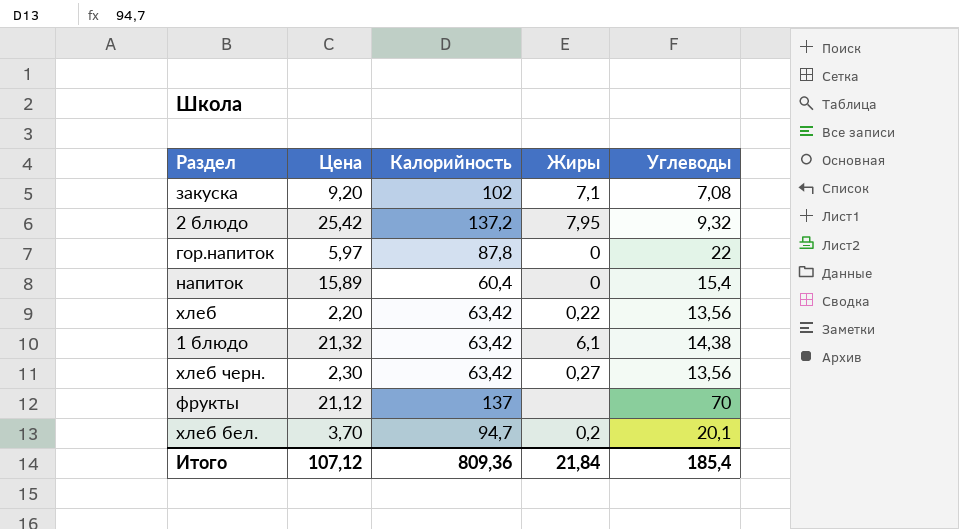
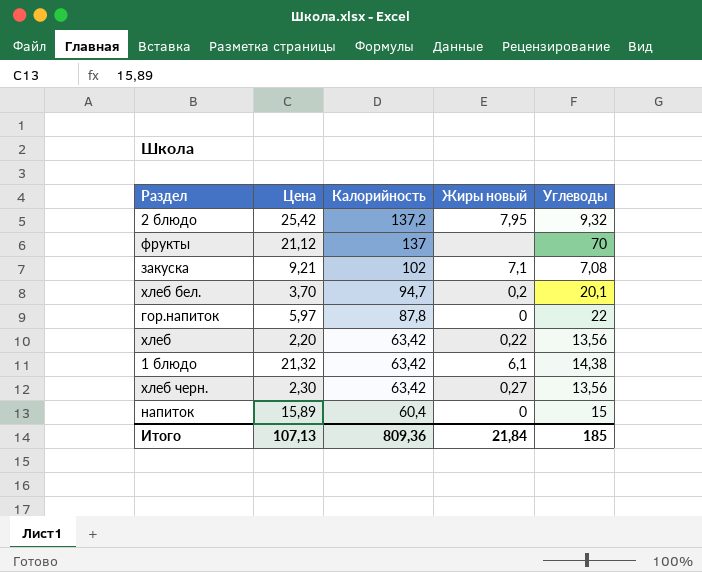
row order: none -> Калорийность descending
column name: Жиры -> Жиры новый
закуска | Цена: 9,20 -> 9,21
напиток | Углеводы: 15,4 -> 15
Итого | Цена: 107,12 -> 107,13
Итого | Углеводы: 185,4 -> 185

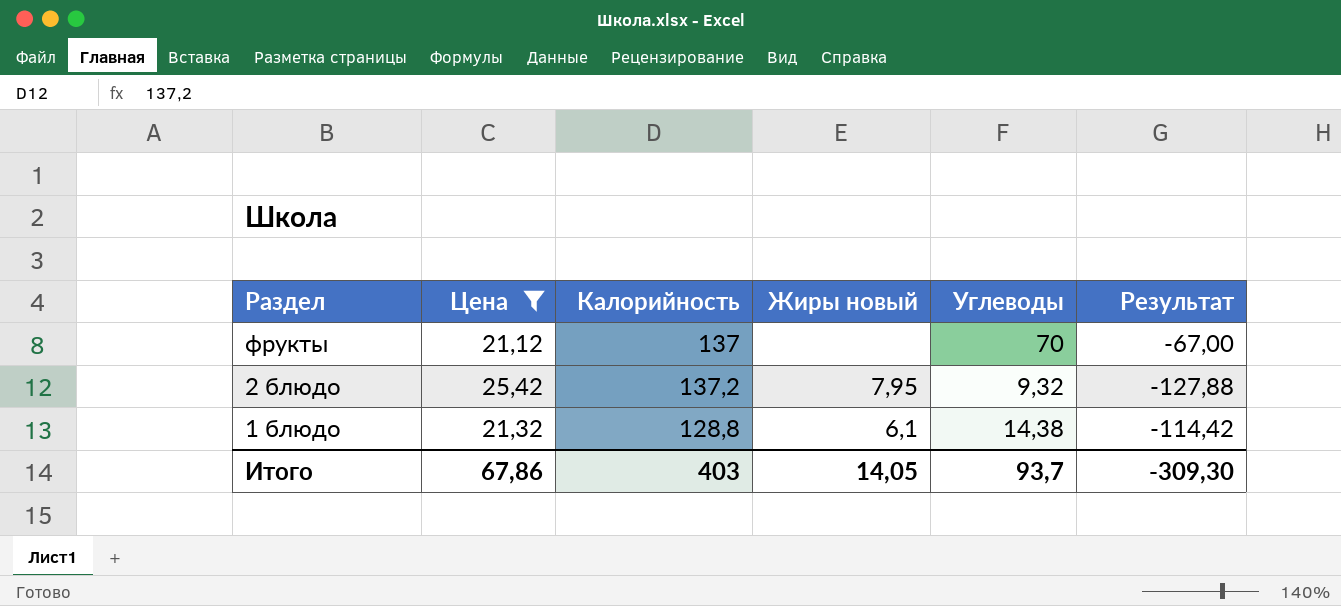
filter: none -> Цена >= 21,12
row order: Калорийность descending -> Раздел descending
column Результат | formula: none -> [Углеводы] - [Калорийность]
1 блюдо | Калорийность: 63,42 -> 128,8
Итого | Цена: 107,13 -> 67,86
Итого | Калорийность: 809,36 -> 403
Итого | Жиры новый: 21,84 -> 14,05
Итого | Углеводы: 185 -> 93,7

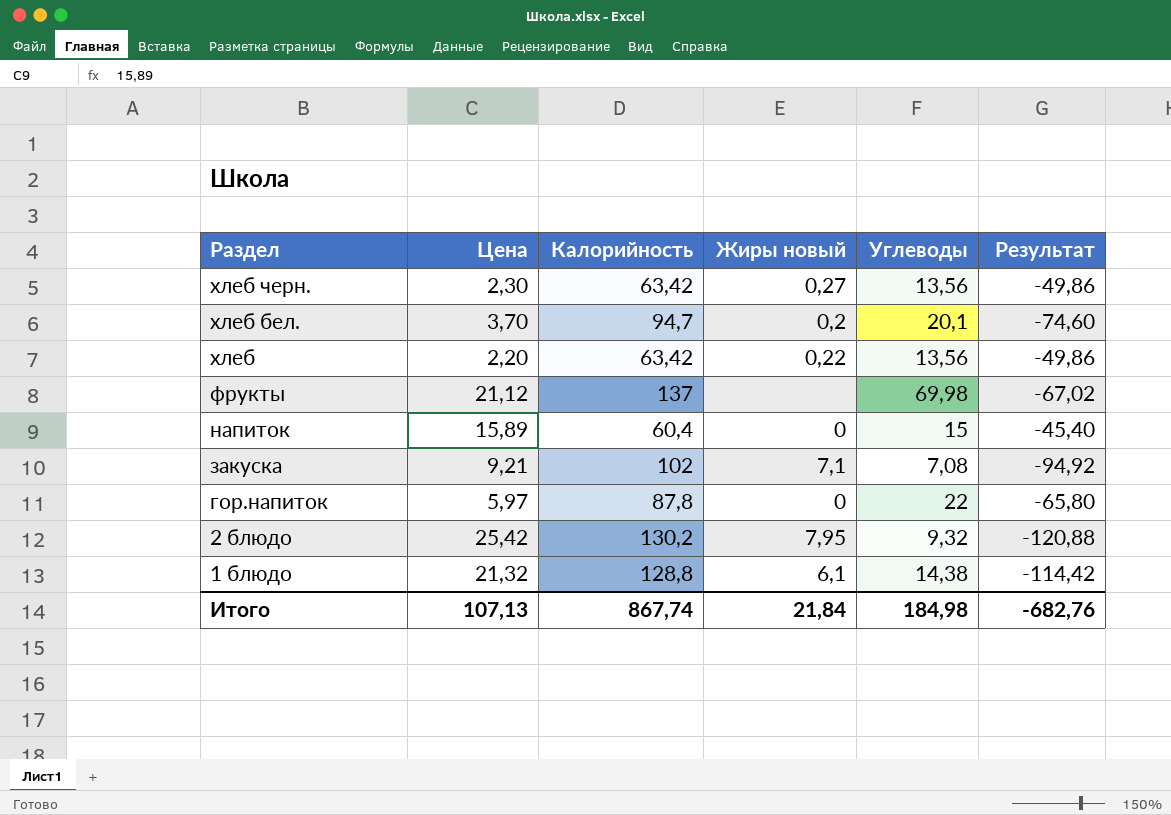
filter: Цена >= 21,12 -> none
фрукты | Углеводы: 70 -> 69,98
фрукты | Результат: -67,00 -> -67,02
2 блюдо | Калорийность: 137,2 -> 130,2
2 блюдо | Результат: -127,88 -> -120,88
Итого | Цена: 67,86 -> 107,13
Итого | Калорийность: 403 -> 867,74
Итого | Жиры новый: 14,05 -> 21,84
Итого | Углеводы: 93,7 -> 184,98
Итого | Результат: -309,30 -> -682,76

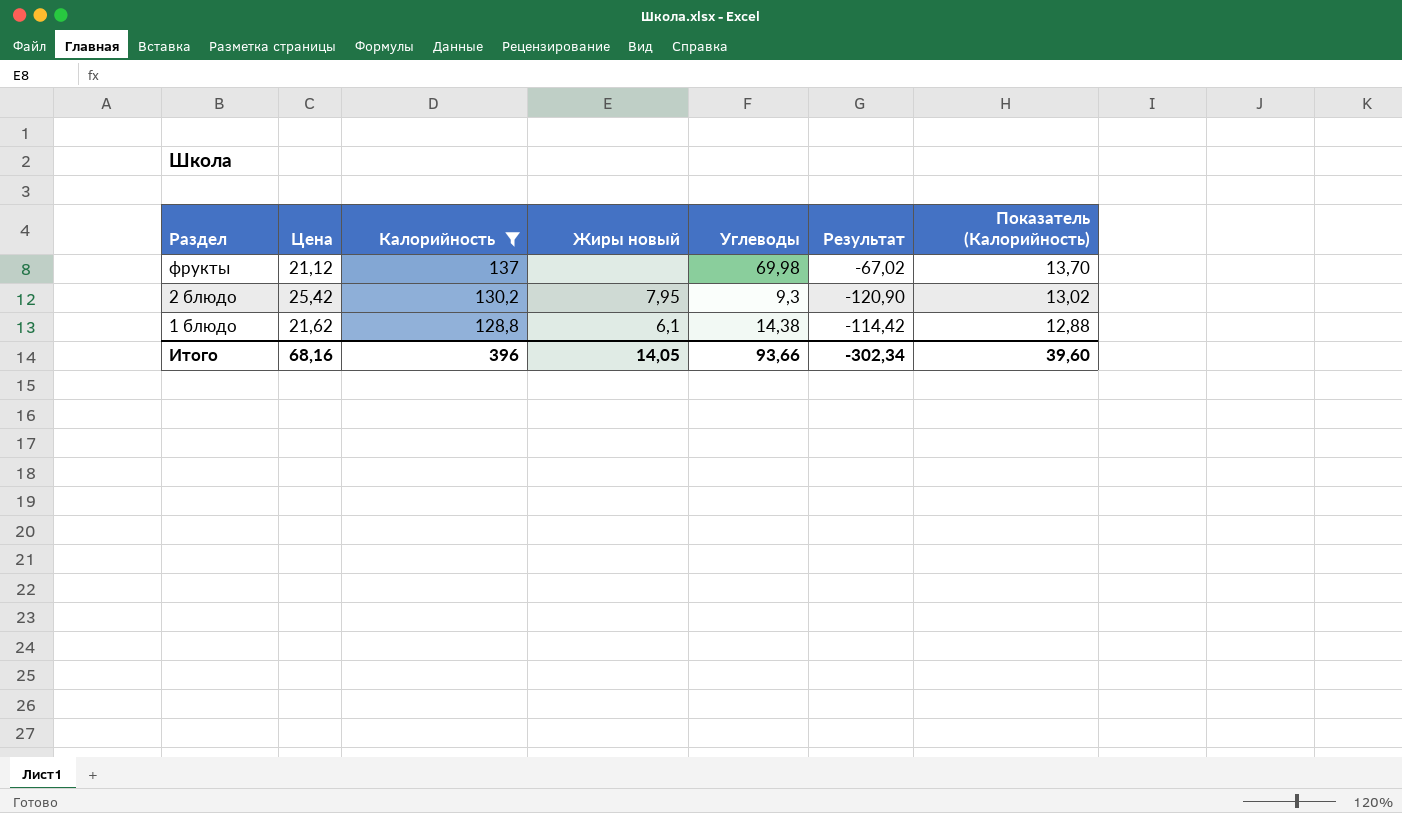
filter: none -> Калорийность >= 128,8
column Показатель (Калорийность) | formula: none -> [Калорийность] * 0,1
2 блюдо | Углеводы: 9,32 -> 9,3
2 блюдо | Результат: -120,88 -> -120,90
1 блюдо | Цена: 21,32 -> 21,62
Итого | Цена: 107,13 -> 68,16
Итого | Калорийность: 867,74 -> 396
Итого | Жиры новый: 21,84 -> 14,05
Итого | Углеводы: 184,98 -> 93,66
Итого | Результат: -682,76 -> -302,34

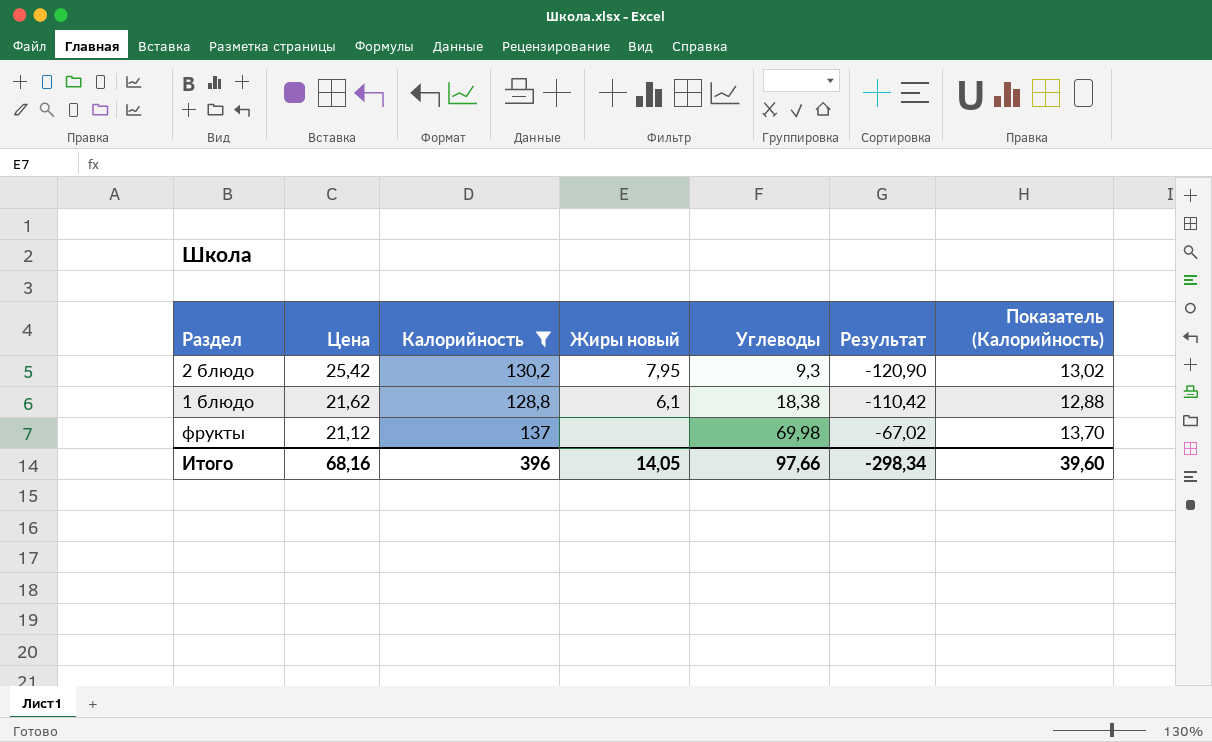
row order: Раздел descending -> Цена descending
1 блюдо | Углеводы: 14,38 -> 18,38
1 блюдо | Результат: -114,42 -> -110,42
Итого | Углеводы: 93,66 -> 97,66
Итого | Результат: -302,34 -> -298,34

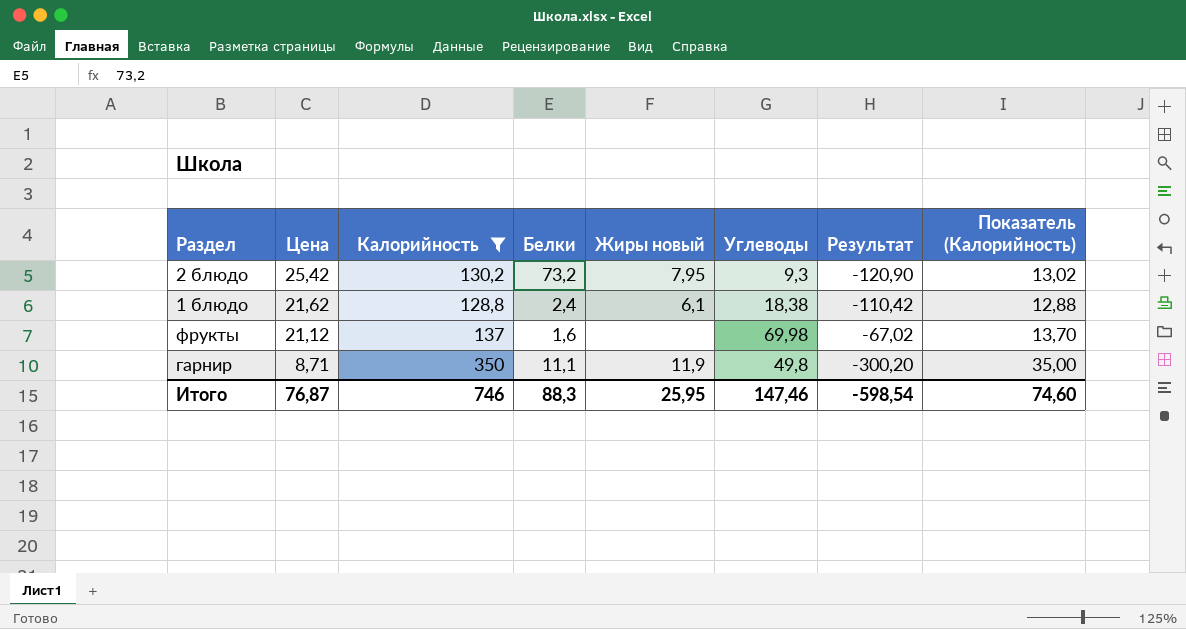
column Белки | position: none -> 4
row гарнир: none -> 8,71 | 350 | 11,1 | 11,9 | 49,8 | -300,20 | 35,00
Итого | Цена: 68,16 -> 76,87
Итого | Калорийность: 396 -> 746
Итого | Жиры новый: 14,05 -> 25,95
Итого | Углеводы: 97,66 -> 147,46
Итого | Результат: -298,34 -> -598,54
Итого | Показатель (Калорийность): 39,60 -> 74,60

